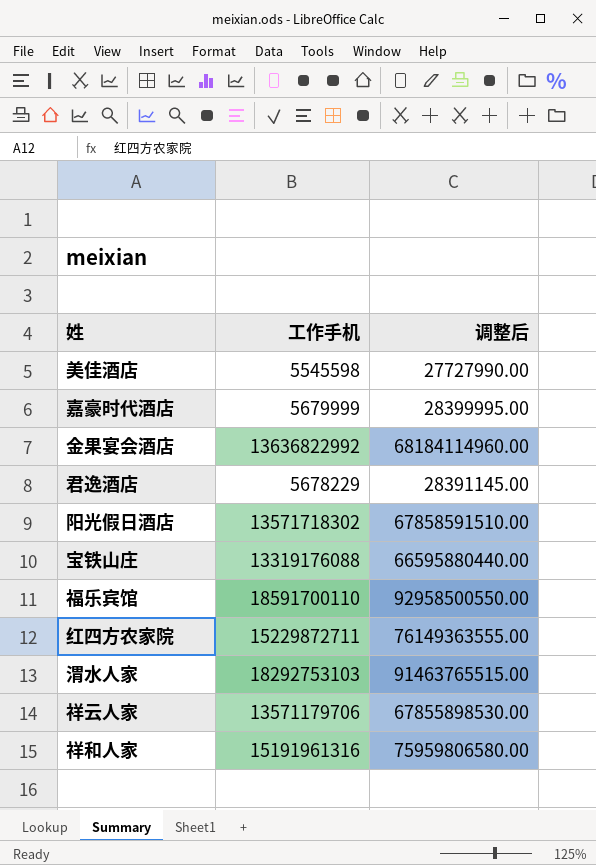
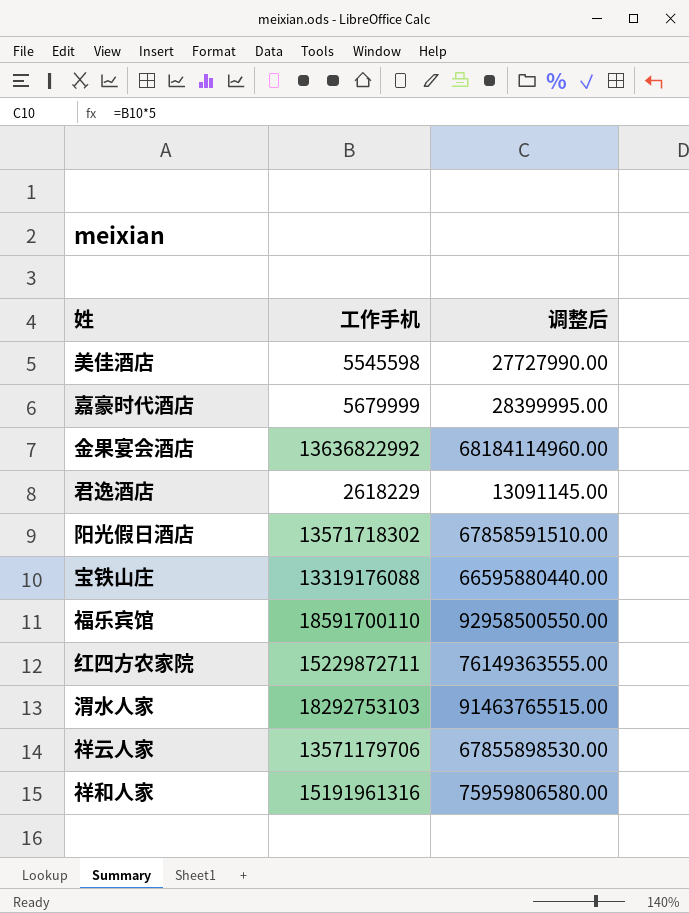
君逸酒店 | 工作手机: 5678229 -> 2618229
君逸酒店 | 调整后: 28391145.00 -> 13091145.00

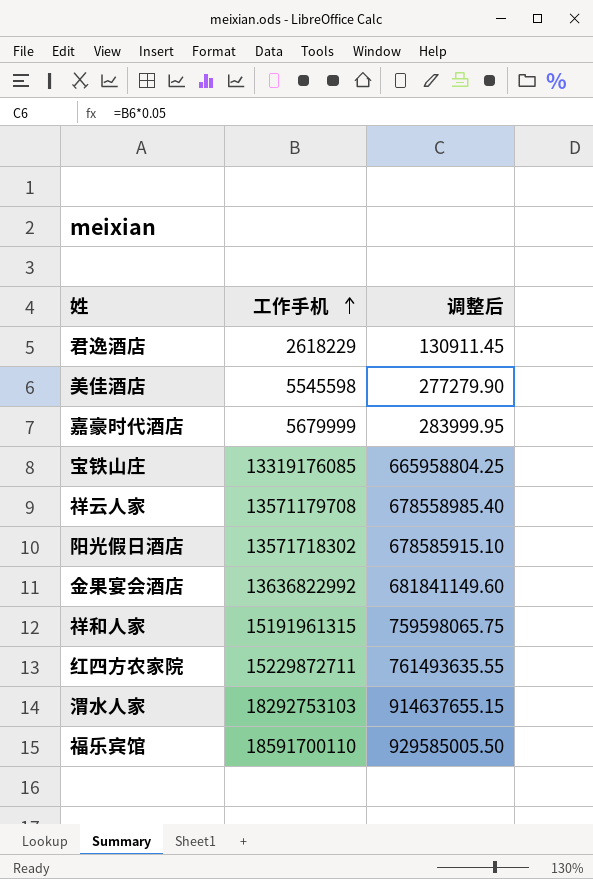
row order: none -> 工作手机 ascending
column 调整后 | formula: [工作手机] * 5 -> [工作手机] * 0.05
宝铁山庄 | 工作手机: 13319176088 -> 13319176085
祥云人家 | 工作手机: 13571179706 -> 13571179708
祥和人家 | 工作手机: 15191961316 -> 15191961315

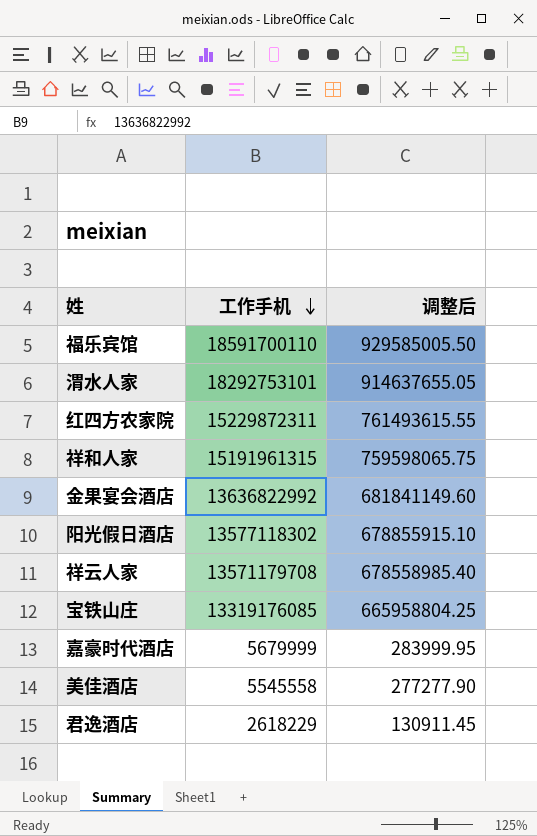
row order: 工作手机 ascending -> 工作手机 descending
渭水人家 | 工作手机: 18292753103 -> 18292753101
渭水人家 | 调整后: 914637655.15 -> 914637655.05
红四方农家院 | 工作手机: 15229872711 -> 15229872311
红四方农家院 | 调整后: 761493635.55 -> 761493615.55
阳光假日酒店 | 工作手机: 13571718302 -> 13577118302
阳光假日酒店 | 调整后: 678585915.10 -> 678855915.10
美佳酒店 | 工作手机: 5545598 -> 5545558
美佳酒店 | 调整后: 277279.90 -> 277277.90

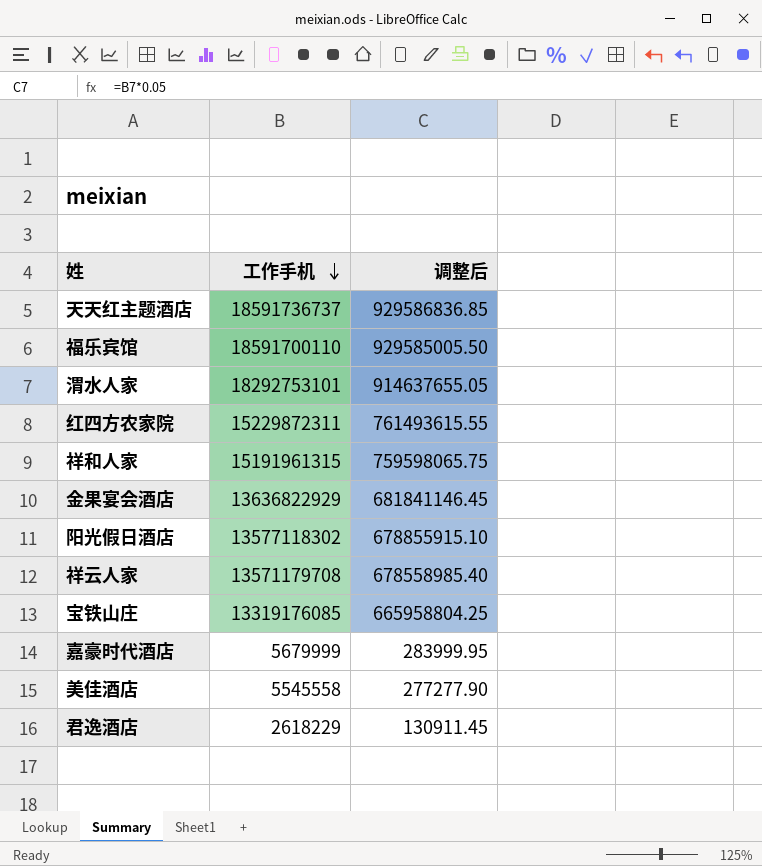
row 天天红主题酒店: none -> 18591736737 | 929586836.85
金果宴会酒店 | 工作手机: 13636822992 -> 13636822929
金果宴会酒店 | 调整后: 681841149.60 -> 681841146.45

